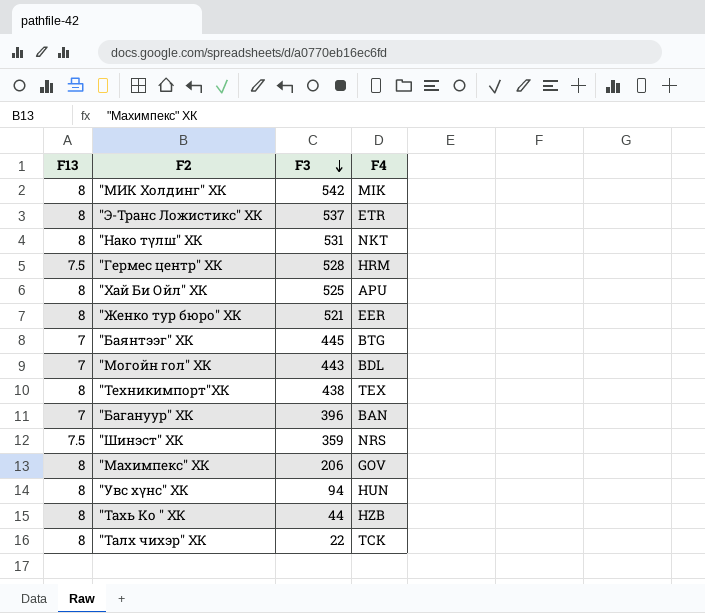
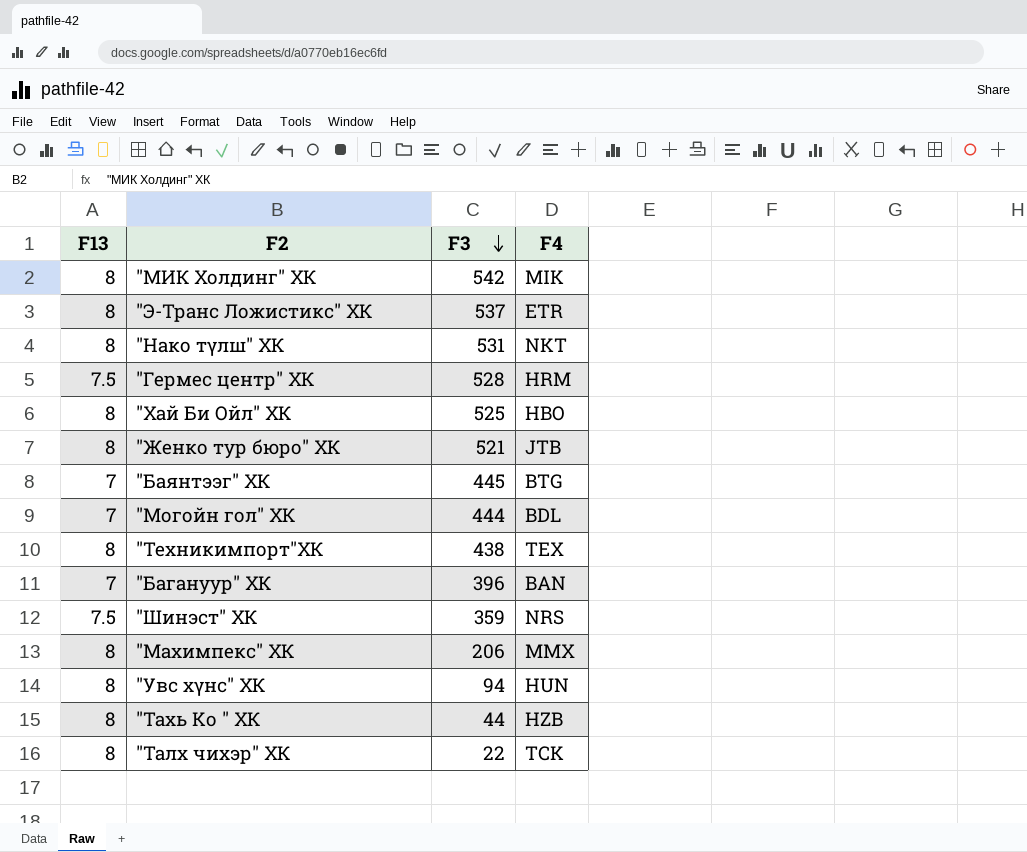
"Хай Би Ойл" ХК | F4: APU -> HBO
"Женко тур бюро" ХК | F4: EER -> JTB
"Могойн гол" ХК | F3: 443 -> 444
"Махимпекс" ХК | F4: GOV -> MMX

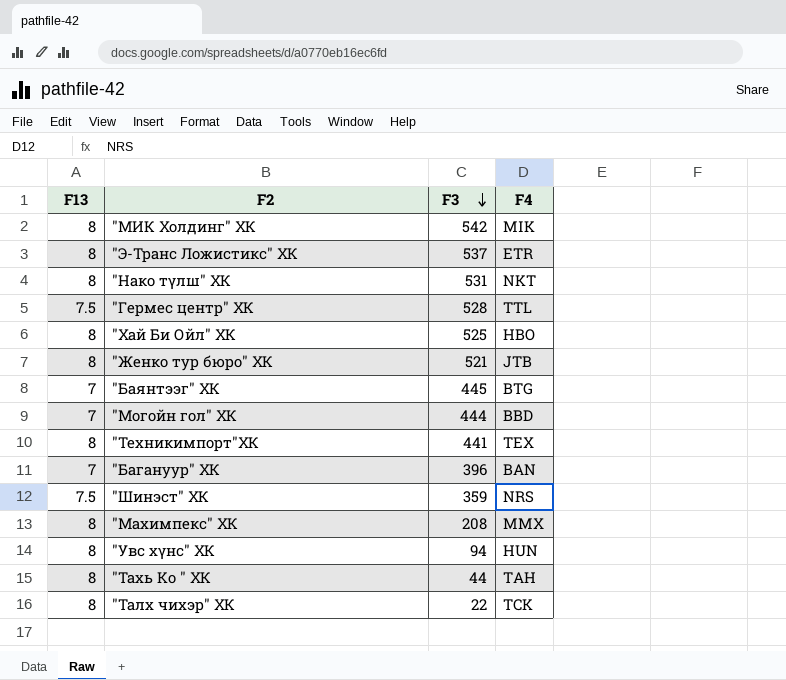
"Гермес центр" ХК | F4: HRM -> TTL
"Могойн гол" ХК | F4: BDL -> BBD
"Техникимпорт"ХК | F3: 438 -> 441
"Махимпекс" ХК | F3: 206 -> 208
"Тахь Kо " ХК | F4: HZB -> TAH

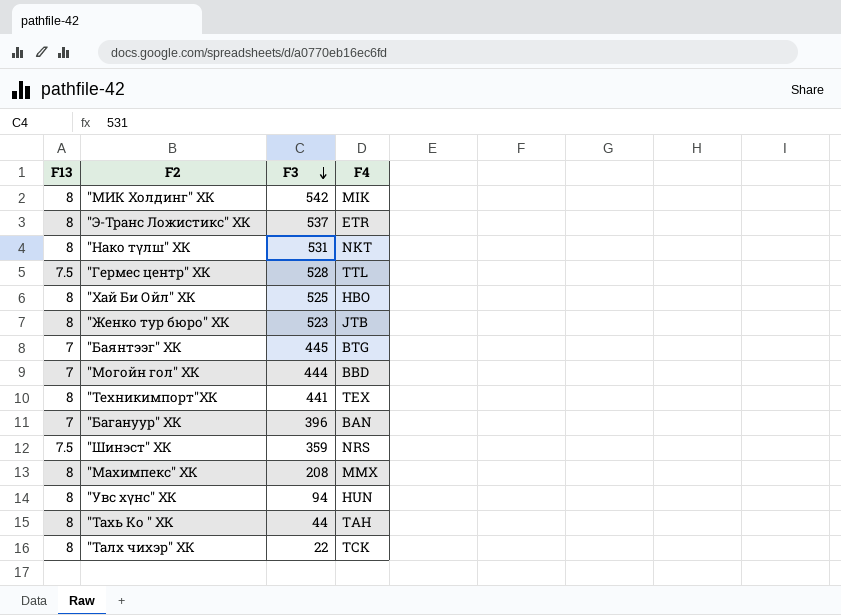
"Женко тур бюро" ХК | F3: 521 -> 523

